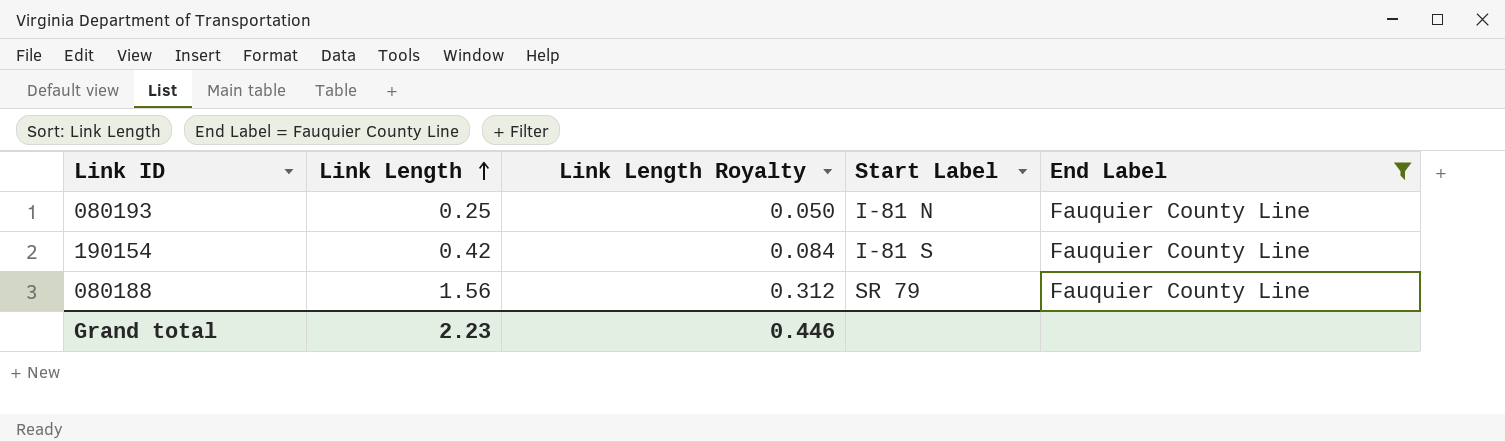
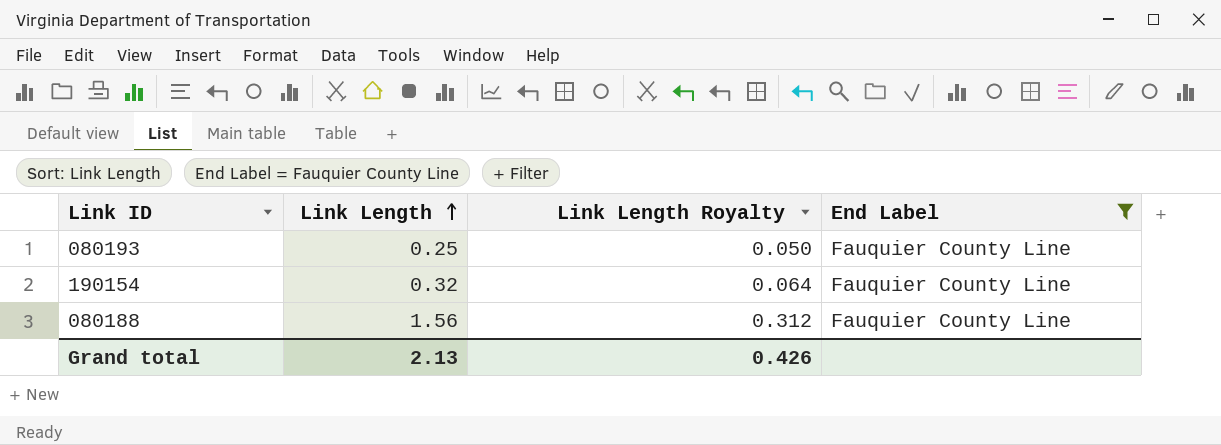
column Start Label | position: 4 -> none
190154 | Link Length: 0.42 -> 0.32
190154 | Link Length Royalty: 0.084 -> 0.064
Grand total | Link Length: 2.23 -> 2.13
Grand total | Link Length Royalty: 0.446 -> 0.426

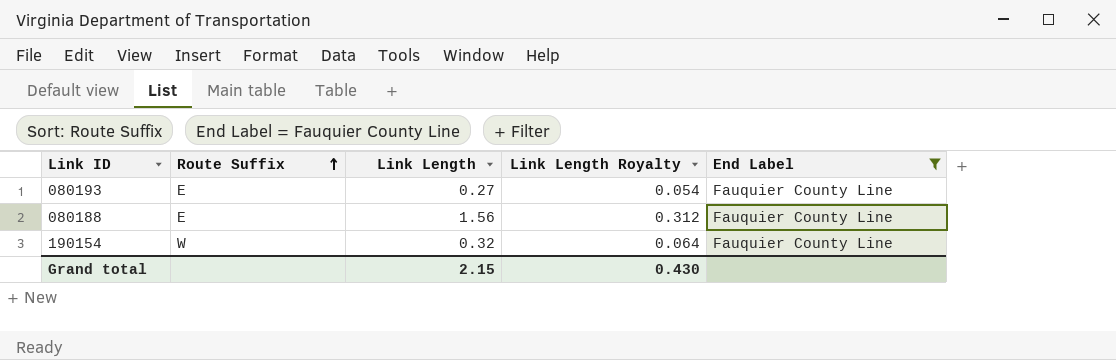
row order: Link Length ascending -> Route Suffix ascending
column Route Suffix | position: none -> 2
080193 | Link Length: 0.25 -> 0.27
080193 | Link Length Royalty: 0.050 -> 0.054
Grand total | Link Length: 2.13 -> 2.15
Grand total | Link Length Royalty: 0.426 -> 0.430

